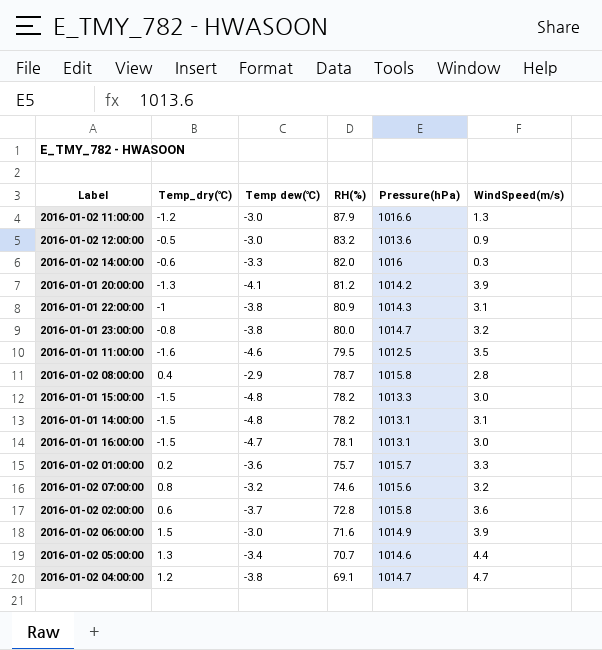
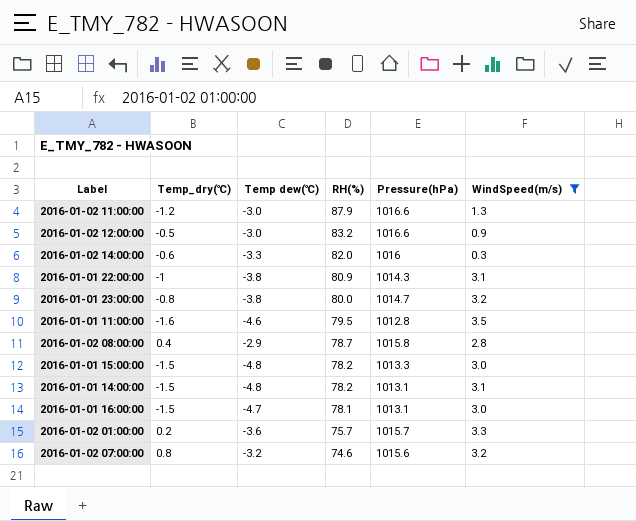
filter: none -> WindSpeed(m/s) <= 3.5
2016-01-02 12:00:00 | Pressure(hPa): 1013.6 -> 1016.6
2016-01-01 11:00:00 | Pressure(hPa): 1012.5 -> 1012.8

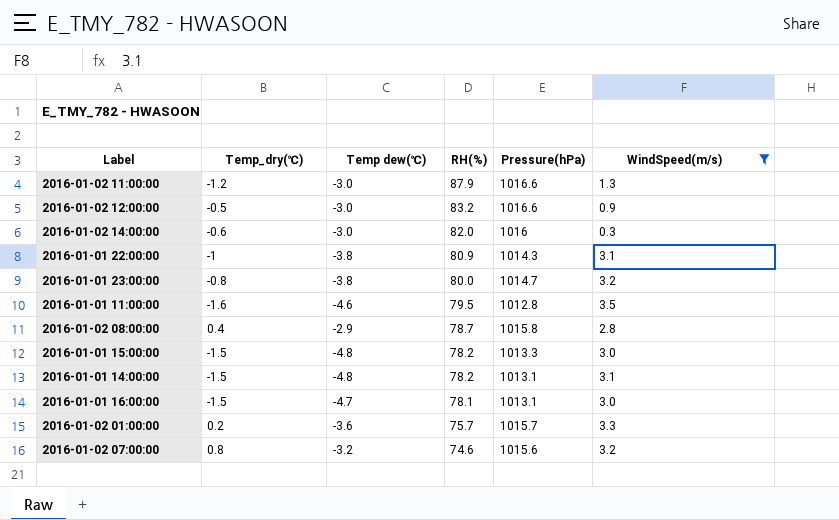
2016-01-02 14:00:00 | Temp dew(℃): -3.3 -> -3.0

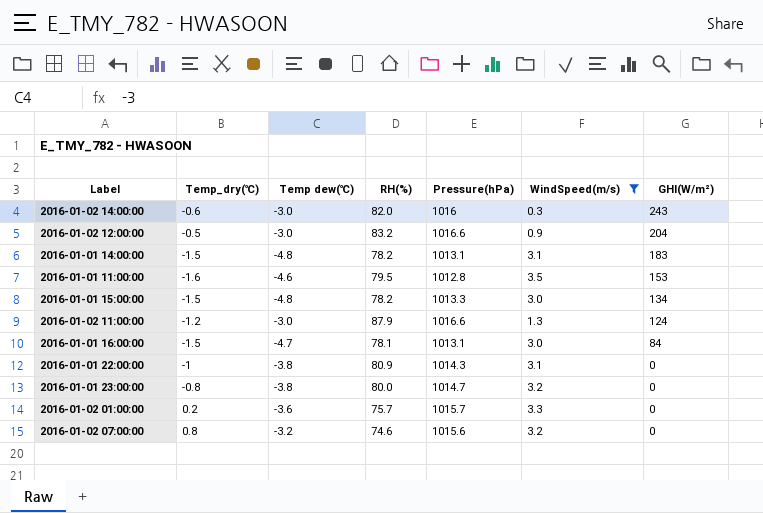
row order: RH(%) descending -> GHI(W/m²) descending
column GHI(W/m²) | position: none -> 7
row 2016-01-02 08:00:00: 0.4 | -2.9 | 78.7 | 1015.8 | 2.8 -> none

